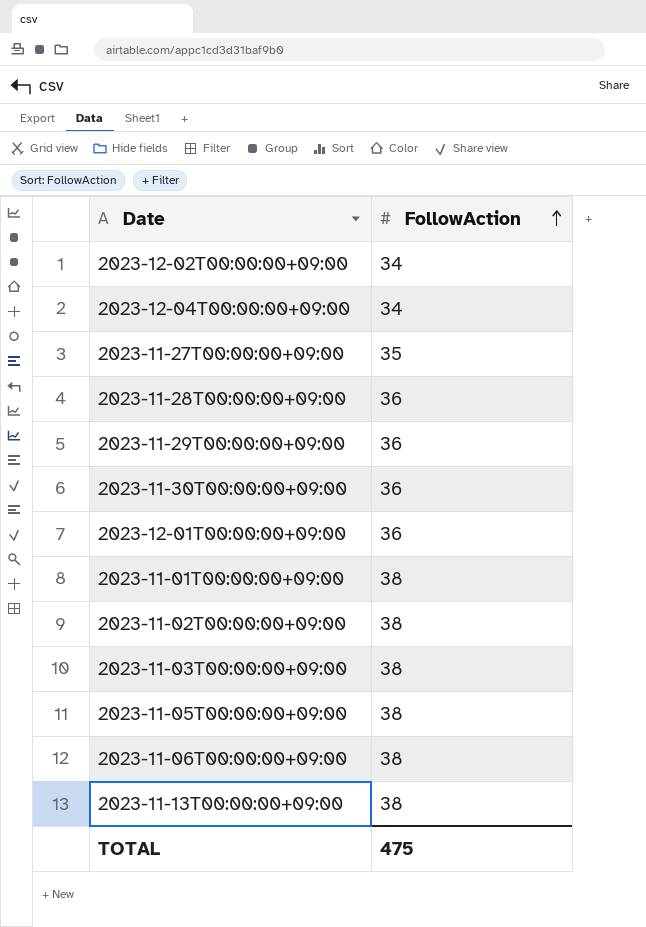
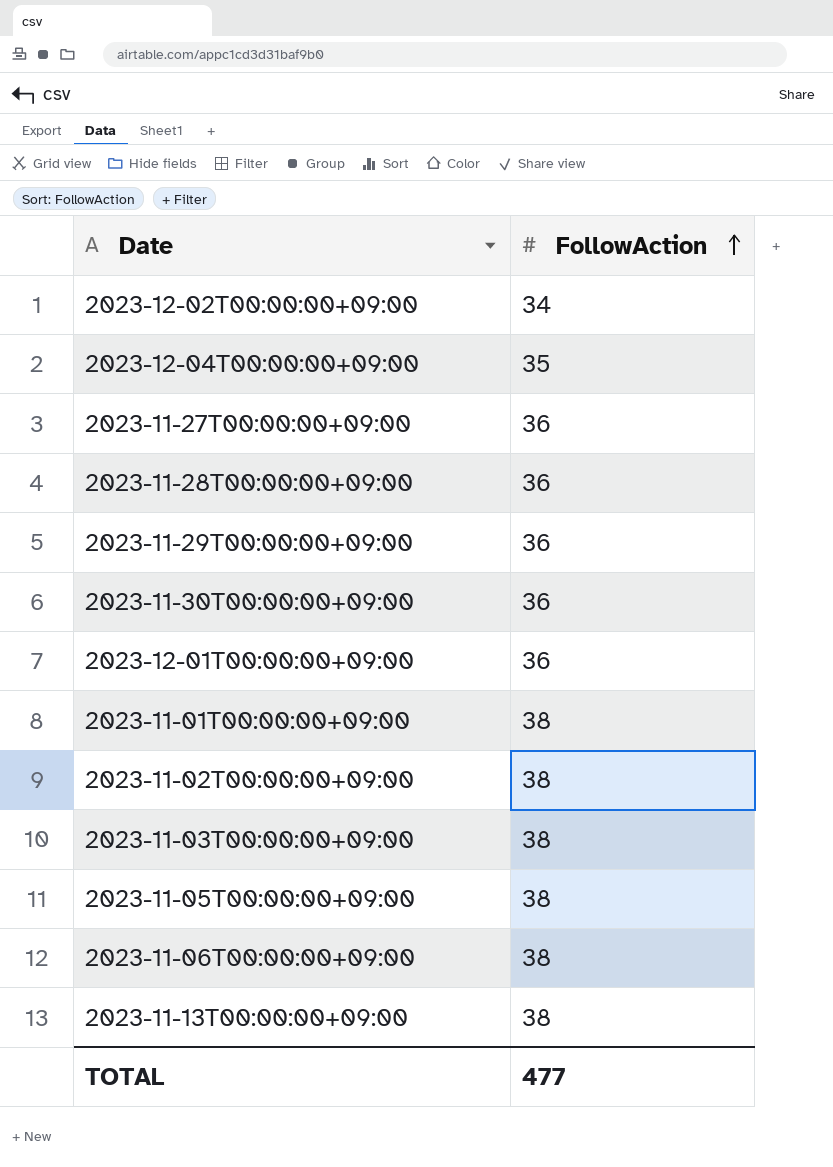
2023-12-04T00:00:00+09:00 | FollowAction: 34 -> 35
2023-11-27T00:00:00+09:00 | FollowAction: 35 -> 36
TOTAL | FollowAction: 475 -> 477

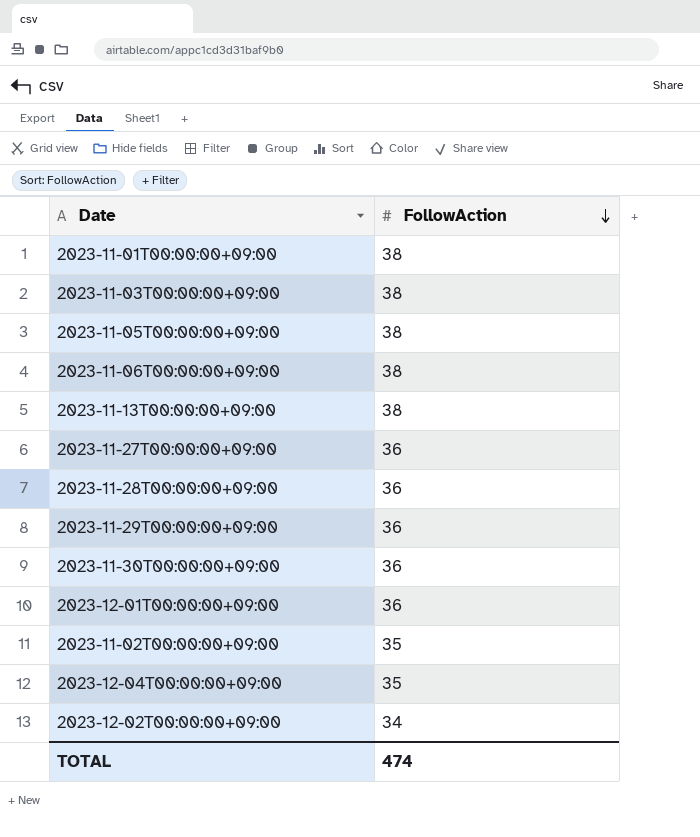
row order: FollowAction ascending -> FollowAction descending
2023-11-02T00:00:00+09:00 | FollowAction: 38 -> 35
TOTAL | FollowAction: 477 -> 474

